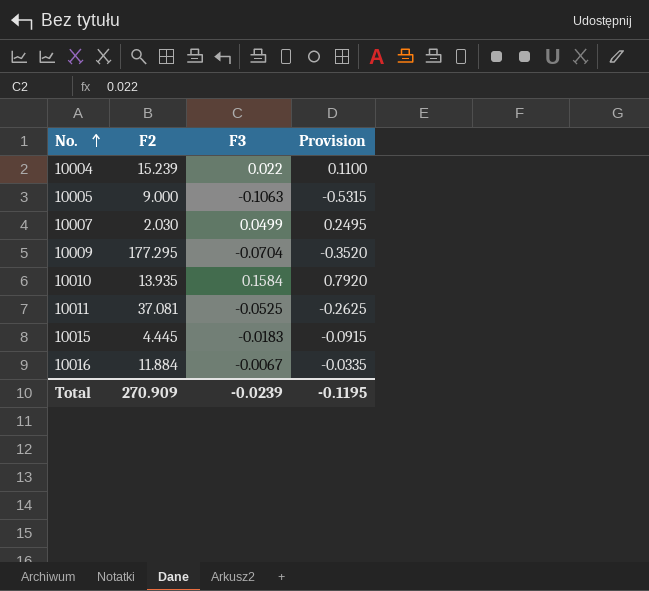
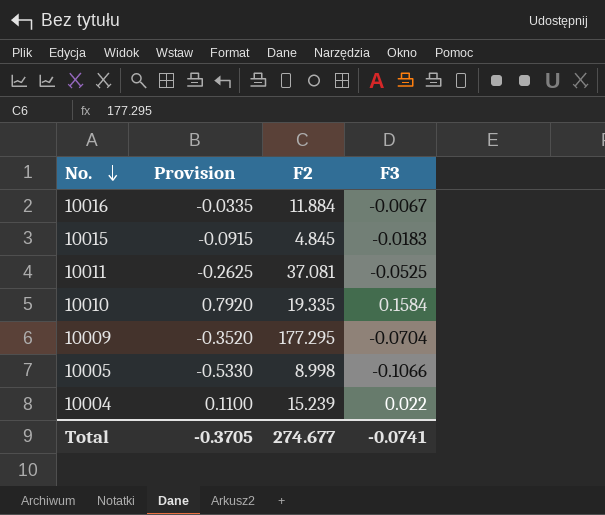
row order: No. ascending -> No. descending
column Provision | position: 4 -> 2
row 10007: 2.030 | 0.0499 | 0.2495 -> none
10015 | F2: 4.445 -> 4.845
10010 | F2: 13.935 -> 19.335
10005 | Provision: -0.5315 -> -0.5330
10005 | F2: 9.000 -> 8.998
10005 | F3: -0.1063 -> -0.1066
Total | Provision: -0.1195 -> -0.3705
Total | F2: 270.909 -> 274.677
Total | F3: -0.0239 -> -0.0741

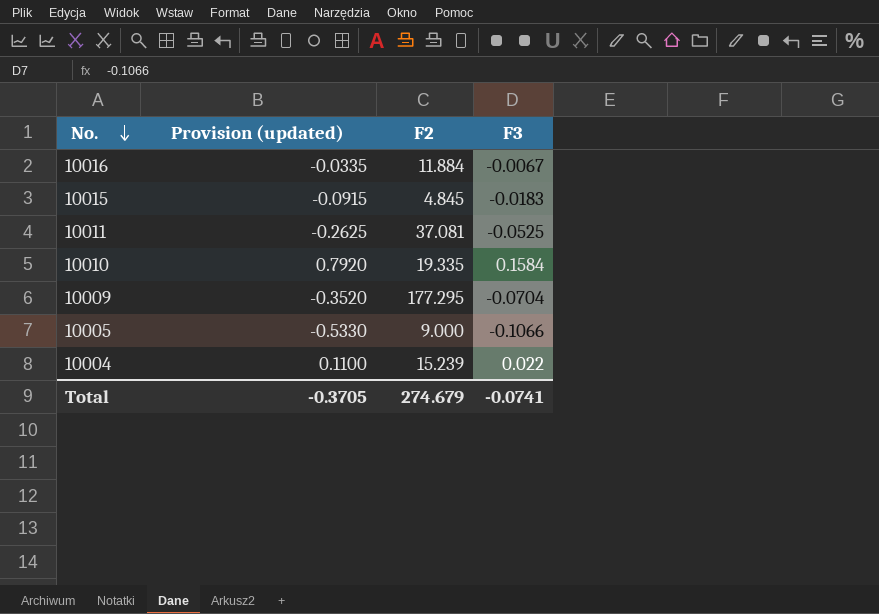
column name: Provision -> Provision (updated)
10005 | F2: 8.998 -> 9.000
Total | F2: 274.677 -> 274.679

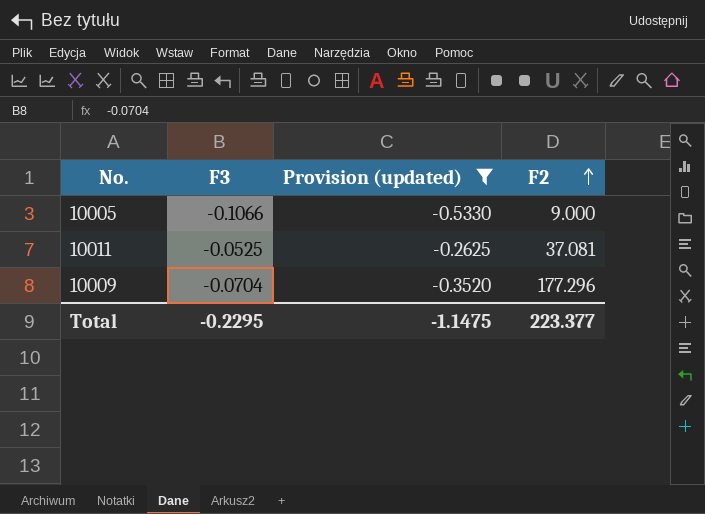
filter: none -> Provision (updated) <= -0.2625
row order: No. descending -> F2 ascending
column F3 | position: 4 -> 2
10009 | F2: 177.295 -> 177.296
Total | F3: -0.0741 -> -0.2295
Total | Provision (updated): -0.3705 -> -1.1475
Total | F2: 274.679 -> 223.377

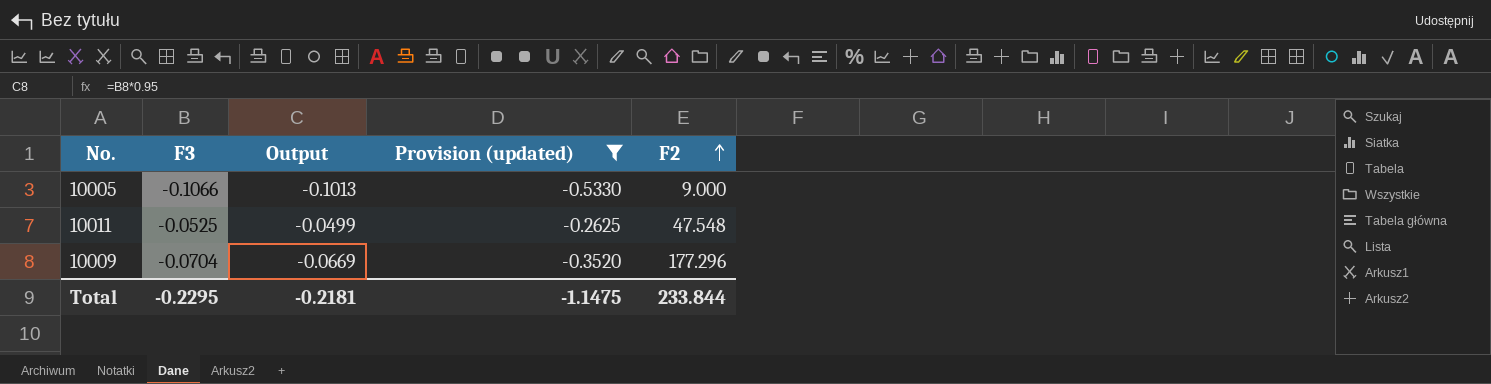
column Output | formula: none -> [F3] * 0.95
10011 | F2: 37.081 -> 47.548
Total | F2: 223.377 -> 233.844

